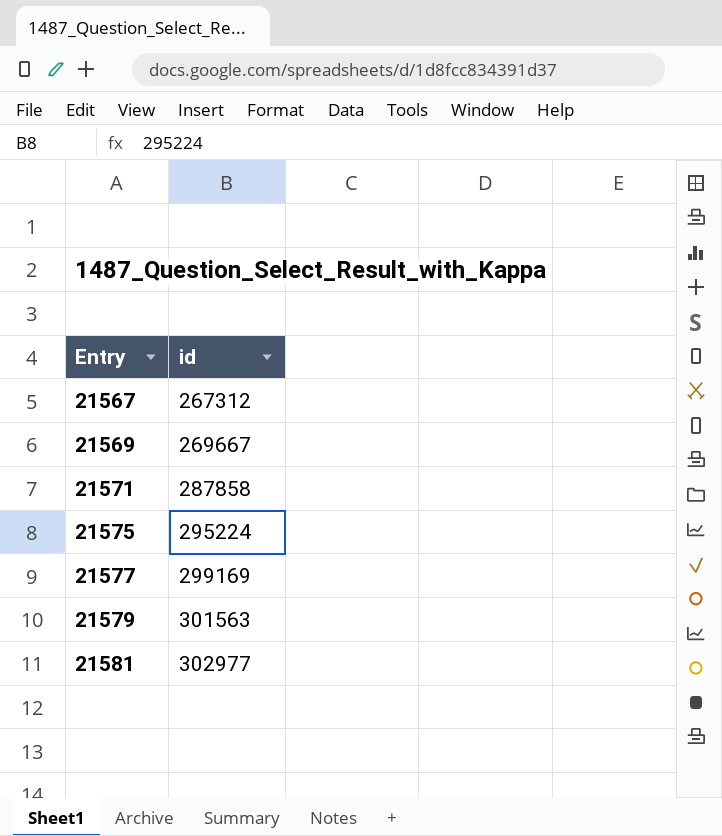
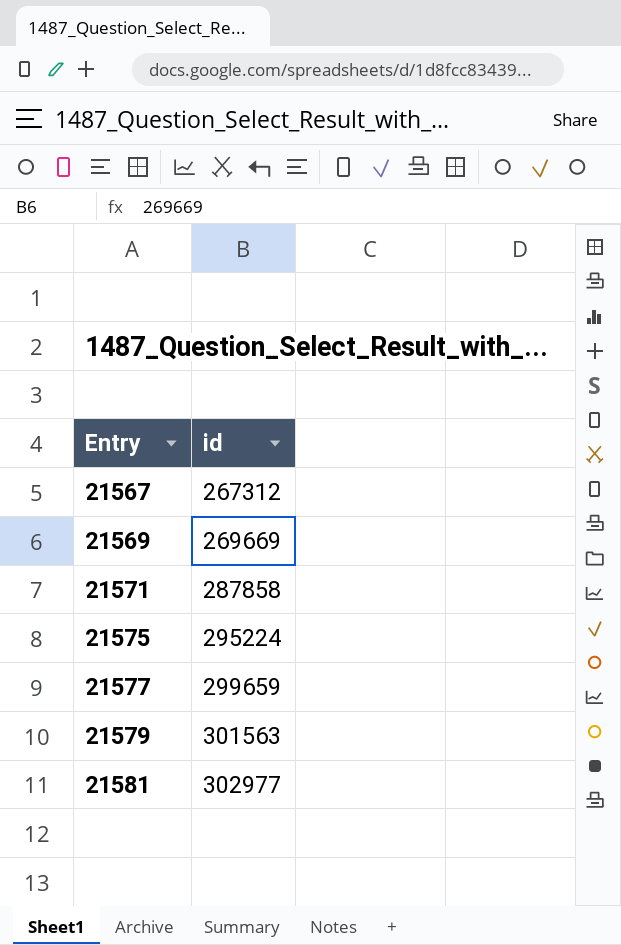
21569 | id: 269667 -> 269669
21577 | id: 299169 -> 299659

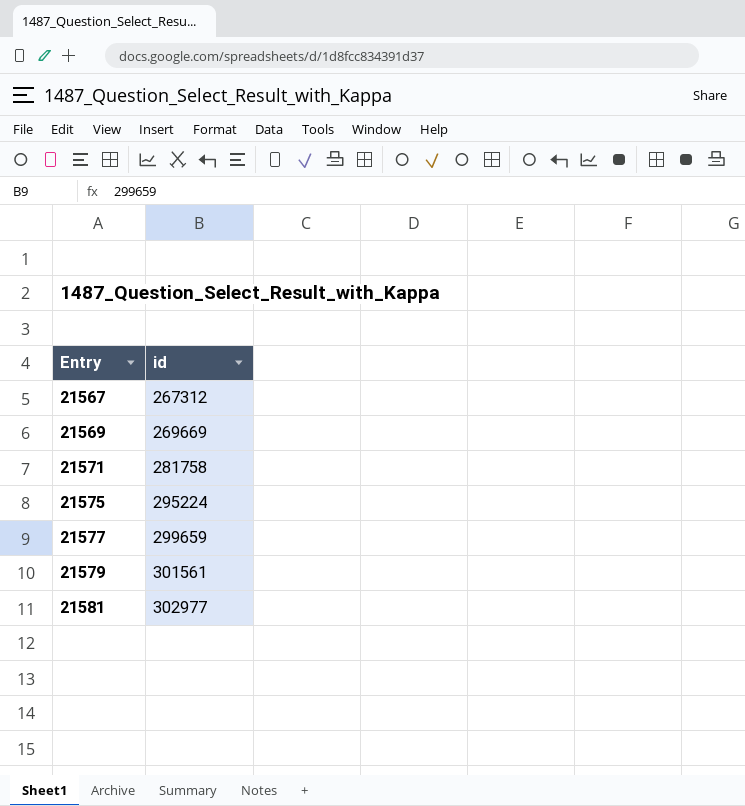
21571 | id: 287858 -> 281758
21579 | id: 301563 -> 301561

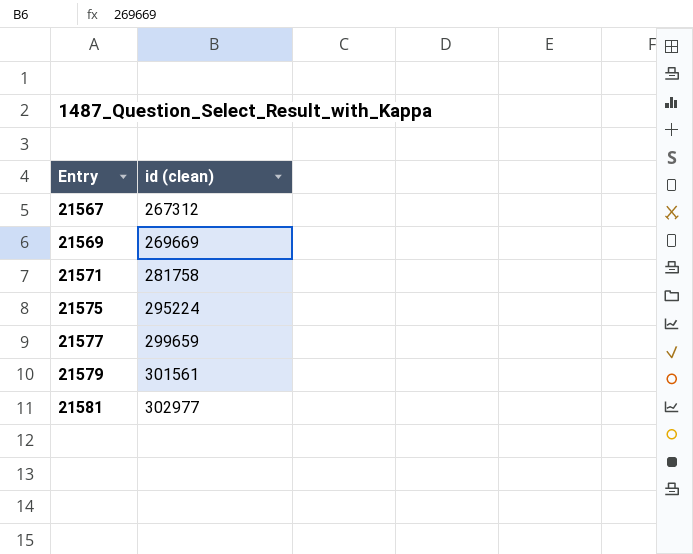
column name: id -> id (clean)

